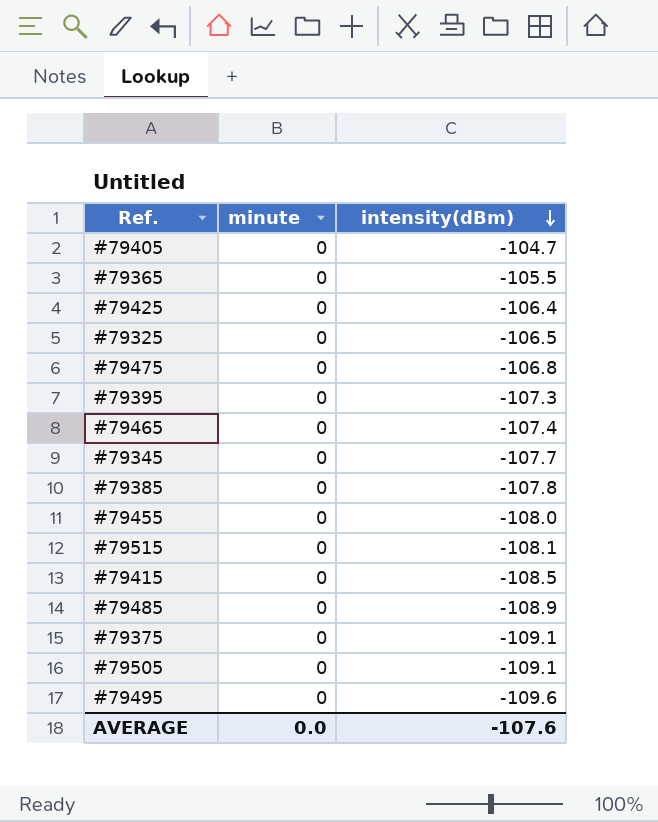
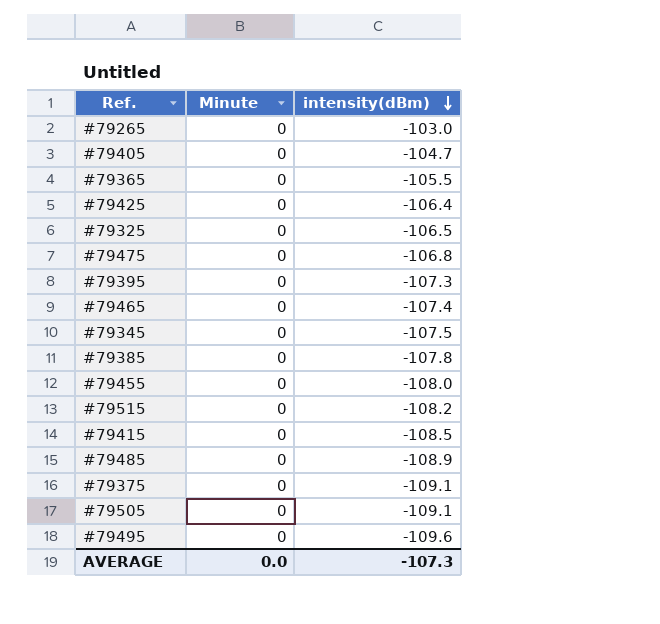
column name: minute -> Minute
row #79265: none -> 0 | -103.0
#79345 | intensity(dBm): -107.7 -> -107.5
#79515 | intensity(dBm): -108.1 -> -108.2
AVERAGE | intensity(dBm): -107.6 -> -107.3

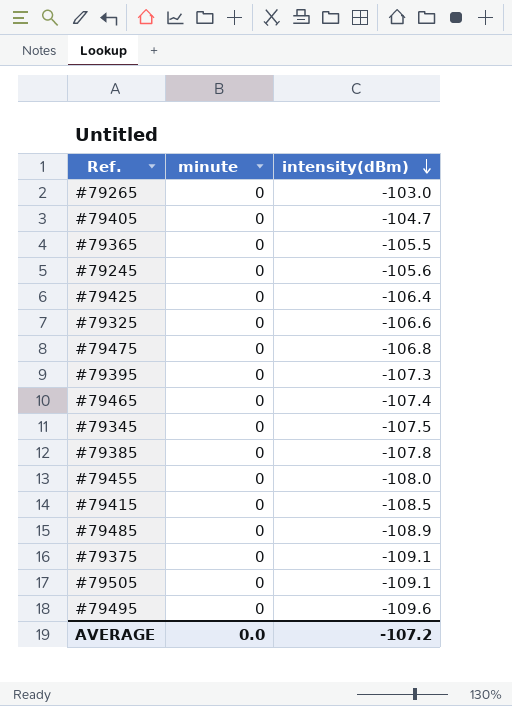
column name: Minute -> minute
row #79515: 0 | -108.2 -> none
row #79245: none -> 0 | -105.6
#79325 | intensity(dBm): -106.5 -> -106.6
AVERAGE | intensity(dBm): -107.3 -> -107.2

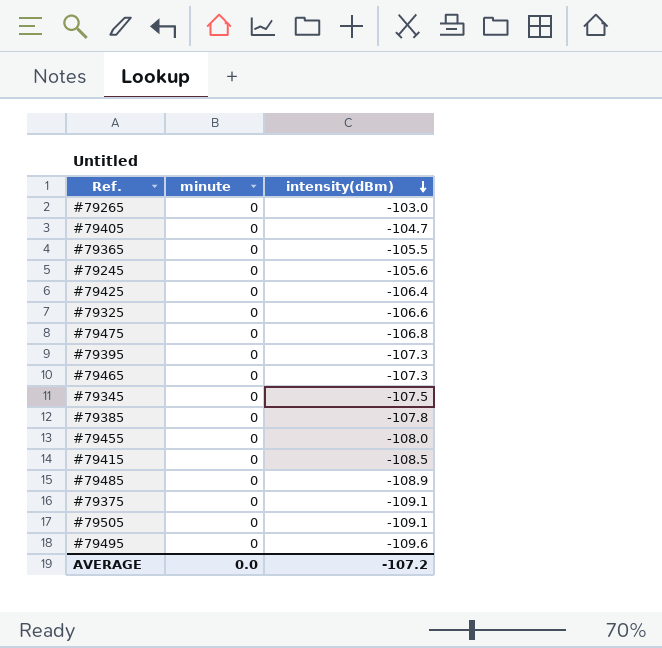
#79465 | intensity(dBm): -107.4 -> -107.3

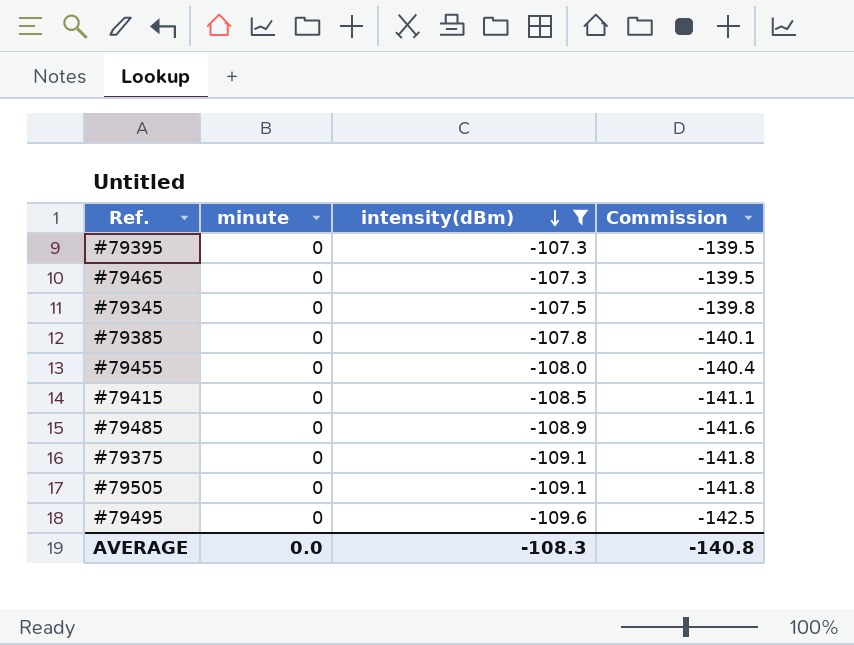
filter: none -> intensity(dBm) <= -107.3
column Commission | formula: none -> [intensity(dBm)] * 1.3
AVERAGE | intensity(dBm): -107.2 -> -108.3

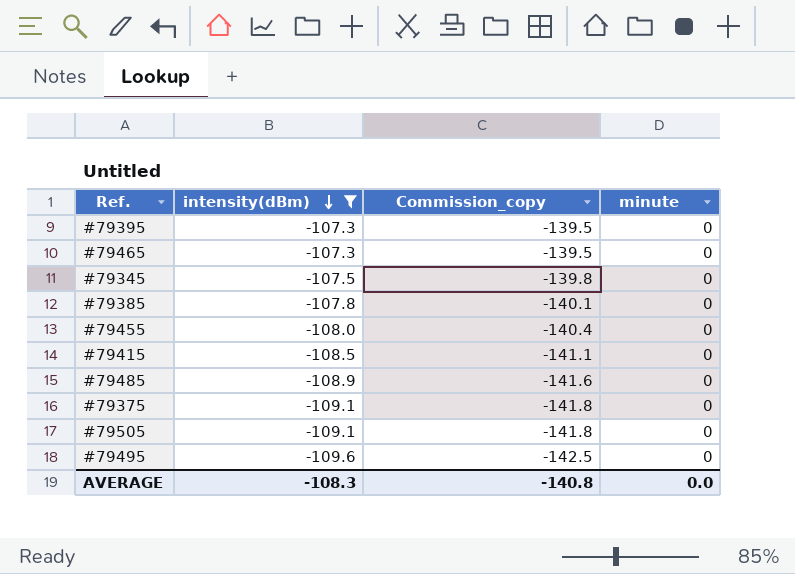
column name: Commission -> Commission_copy
column minute | position: 2 -> 4

